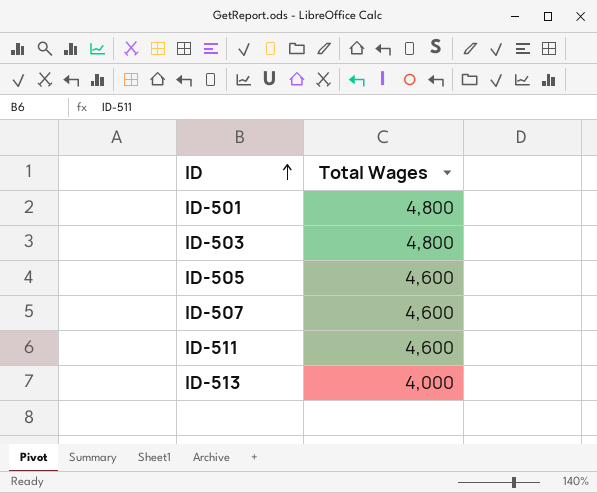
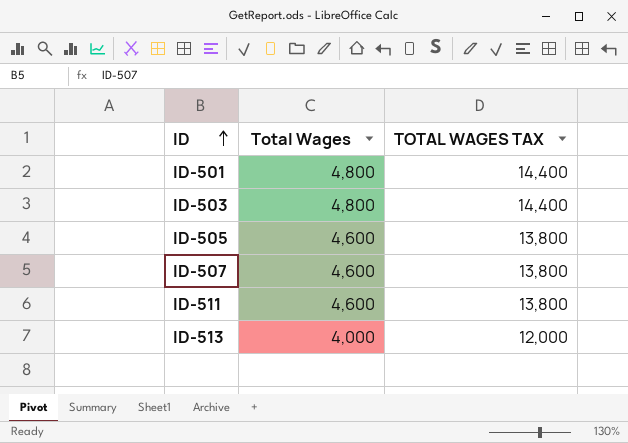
column TOTAL WAGES TAX | formula: none -> [Total Wages] * 3

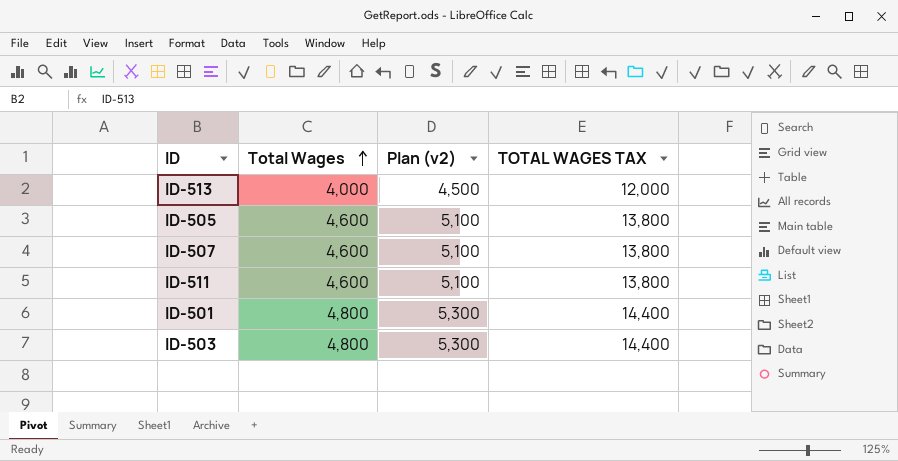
row order: ID ascending -> Total Wages ascending
column Plan (v2) | formula: none -> [Total Wages] + 500

